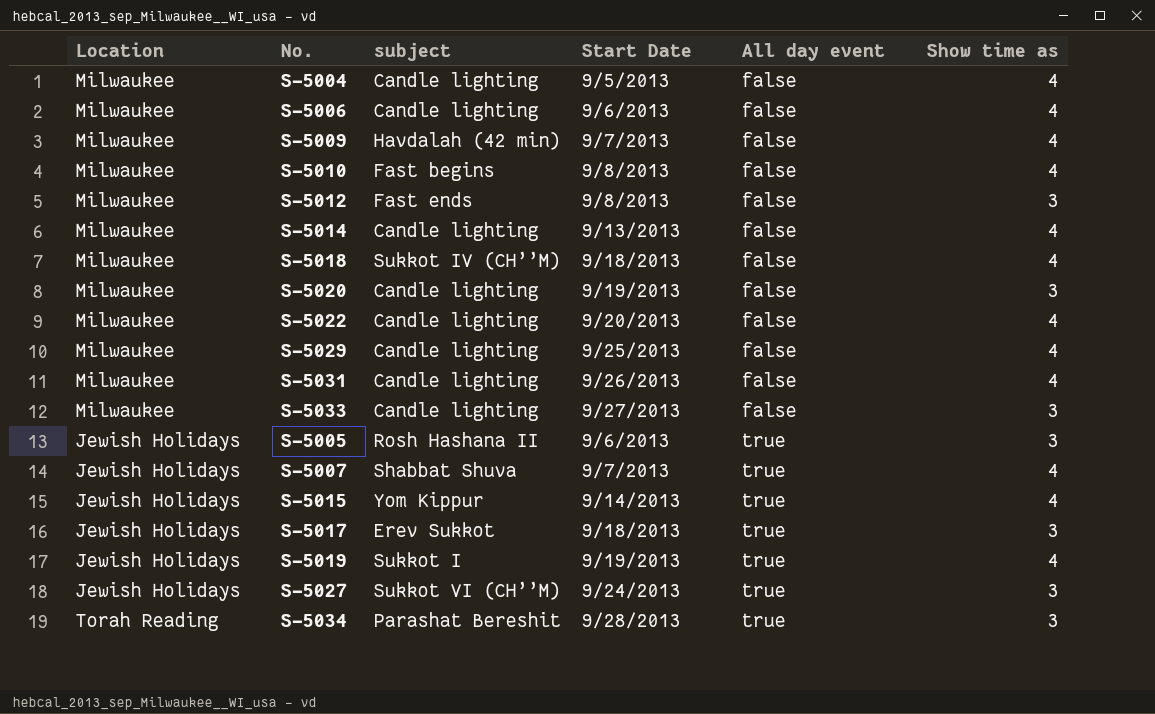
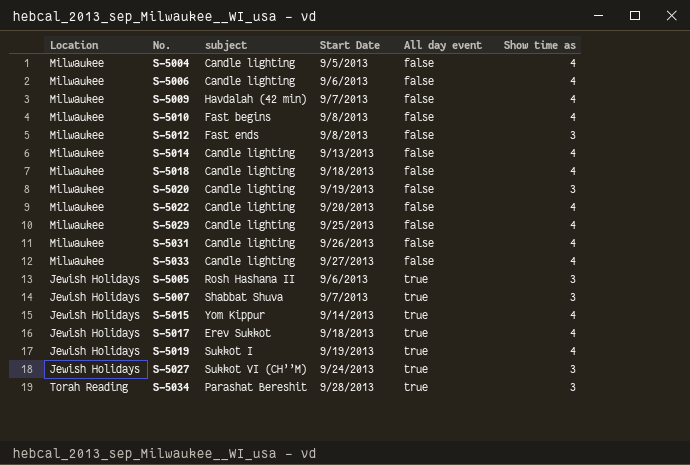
S-5018 | subject: Sukkot IV (CH’’M) -> Candle lighting
S-5033 | Show time as: 3 -> 4
S-5007 | Show time as: 4 -> 3
S-5017 | Show time as: 3 -> 4

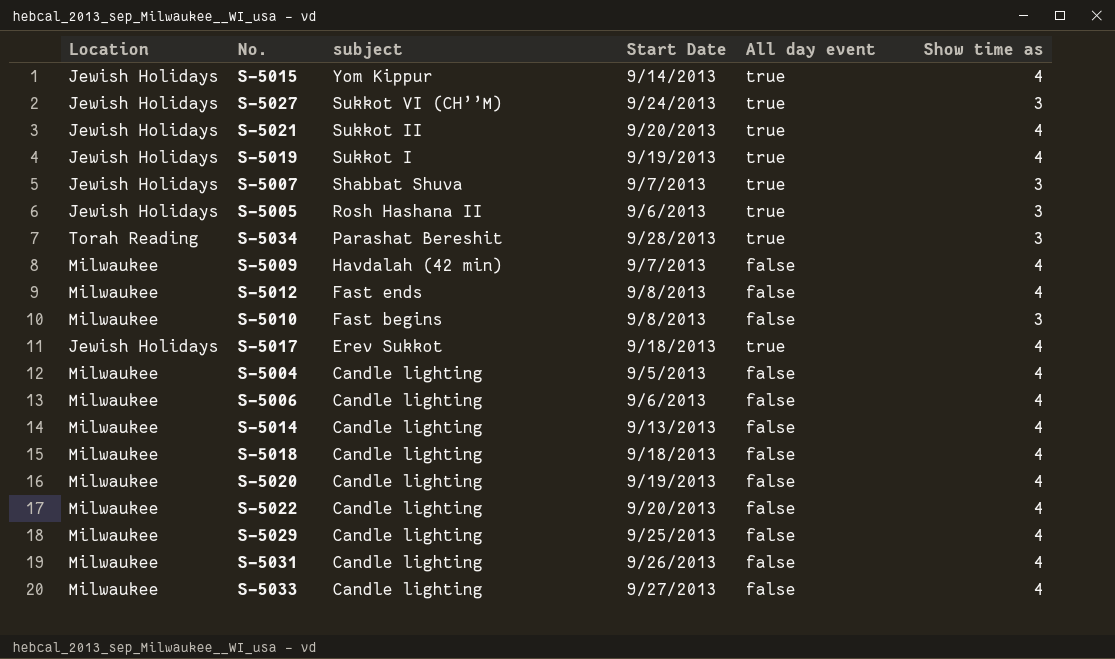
row order: All day event ascending -> subject descending
row S-5021: none -> Jewish Holidays | Sukkot II | 9/20/2013 | true | 4
S-5012 | Show time as: 3 -> 4
S-5010 | Show time as: 4 -> 3
S-5020 | Show time as: 3 -> 4

